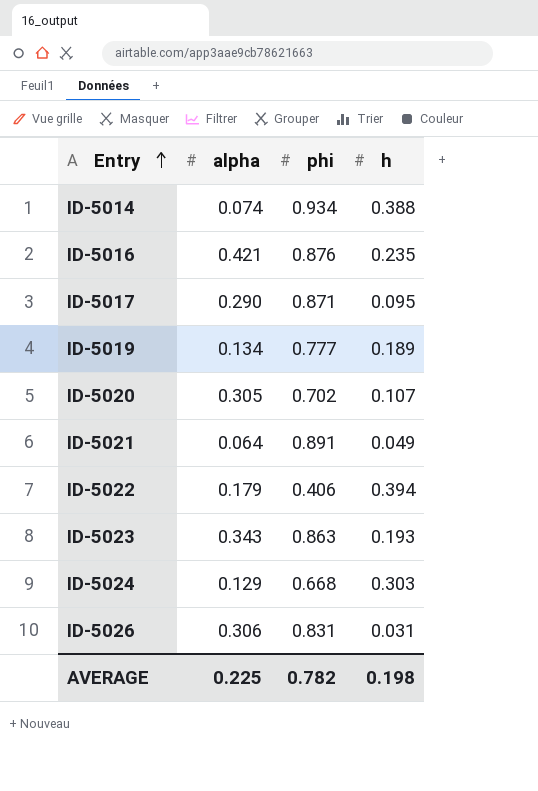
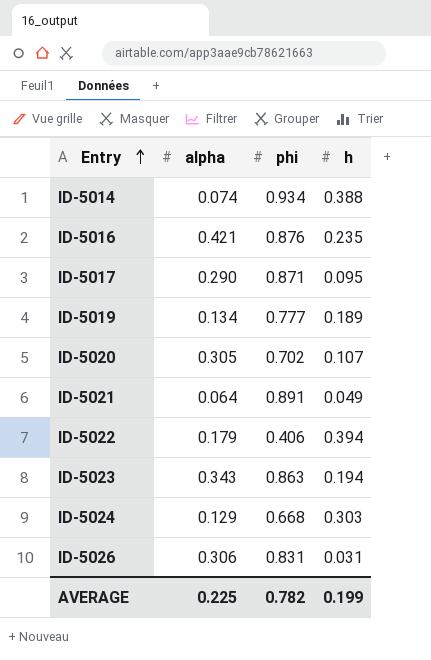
ID-5023 | h: 0.193 -> 0.194
AVERAGE | h: 0.198 -> 0.199

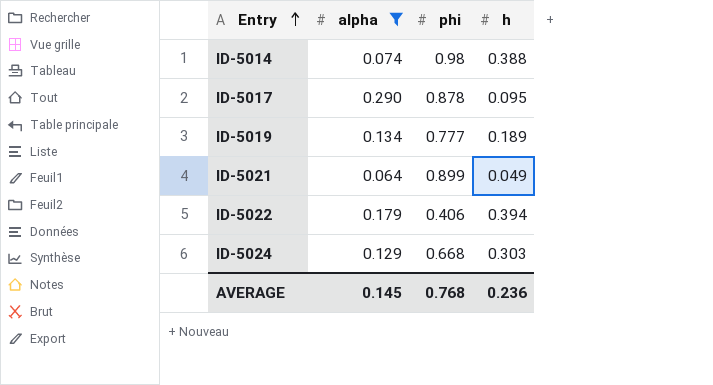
filter: none -> alpha <= 0.290
ID-5014 | phi: 0.934 -> 0.98
ID-5017 | phi: 0.871 -> 0.878
ID-5021 | phi: 0.891 -> 0.899
AVERAGE | alpha: 0.225 -> 0.145
AVERAGE | phi: 0.782 -> 0.768
AVERAGE | h: 0.199 -> 0.236

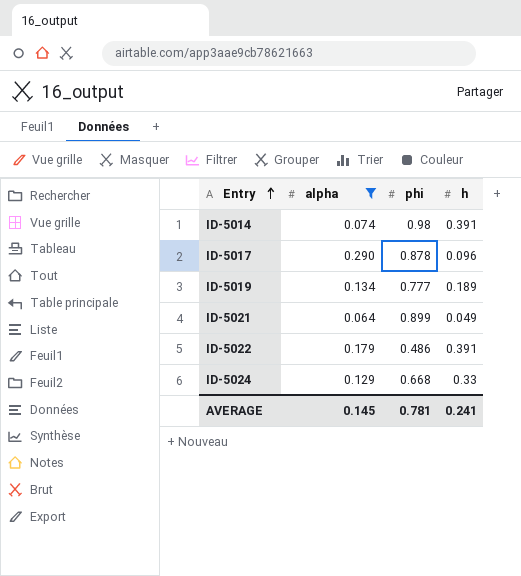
ID-5014 | h: 0.388 -> 0.391
ID-5017 | h: 0.095 -> 0.096
ID-5022 | phi: 0.406 -> 0.486
ID-5022 | h: 0.394 -> 0.391
ID-5024 | h: 0.303 -> 0.33
AVERAGE | phi: 0.768 -> 0.781
AVERAGE | h: 0.236 -> 0.241

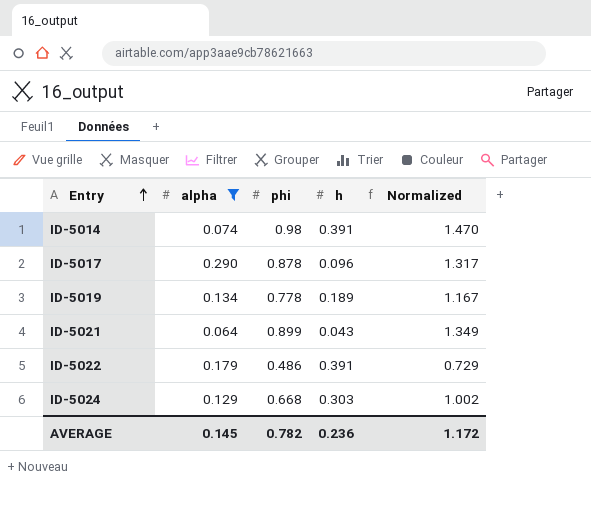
column Normalized | formula: none -> [phi] * 1.5
ID-5019 | phi: 0.777 -> 0.778
ID-5021 | h: 0.049 -> 0.043
ID-5024 | h: 0.33 -> 0.303
AVERAGE | phi: 0.781 -> 0.782
AVERAGE | h: 0.241 -> 0.236

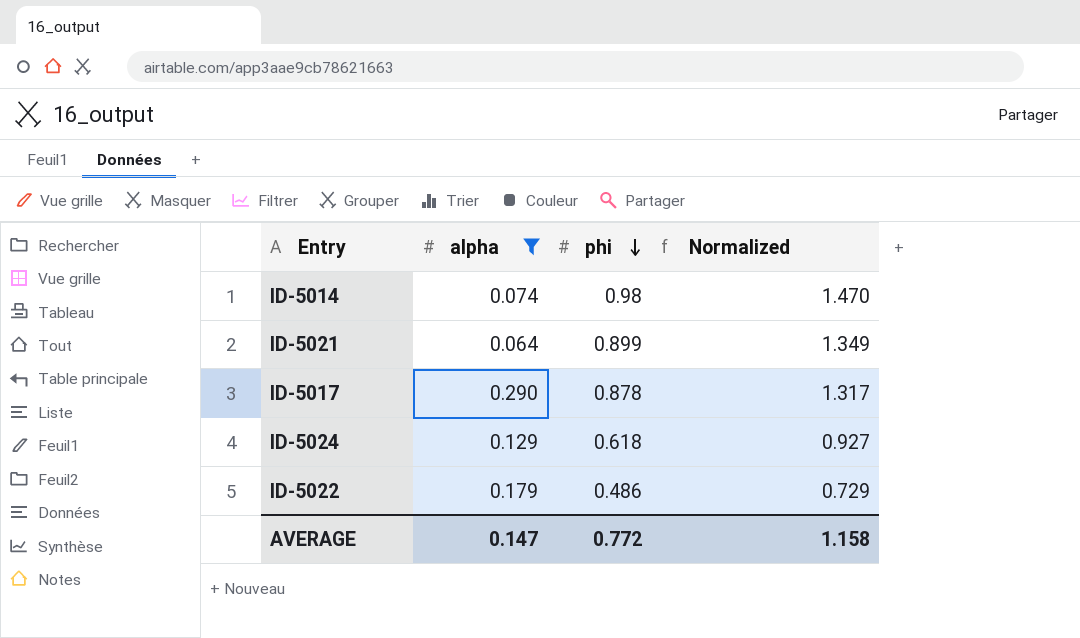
row order: Entry ascending -> phi descending
column h | position: 4 -> none
row ID-5019: 0.134 | 0.778 | 0.189 | 1.167 -> none
ID-5024 | phi: 0.668 -> 0.618
ID-5024 | Normalized: 1.002 -> 0.927
AVERAGE | alpha: 0.145 -> 0.147
AVERAGE | phi: 0.782 -> 0.772
AVERAGE | Normalized: 1.172 -> 1.158

